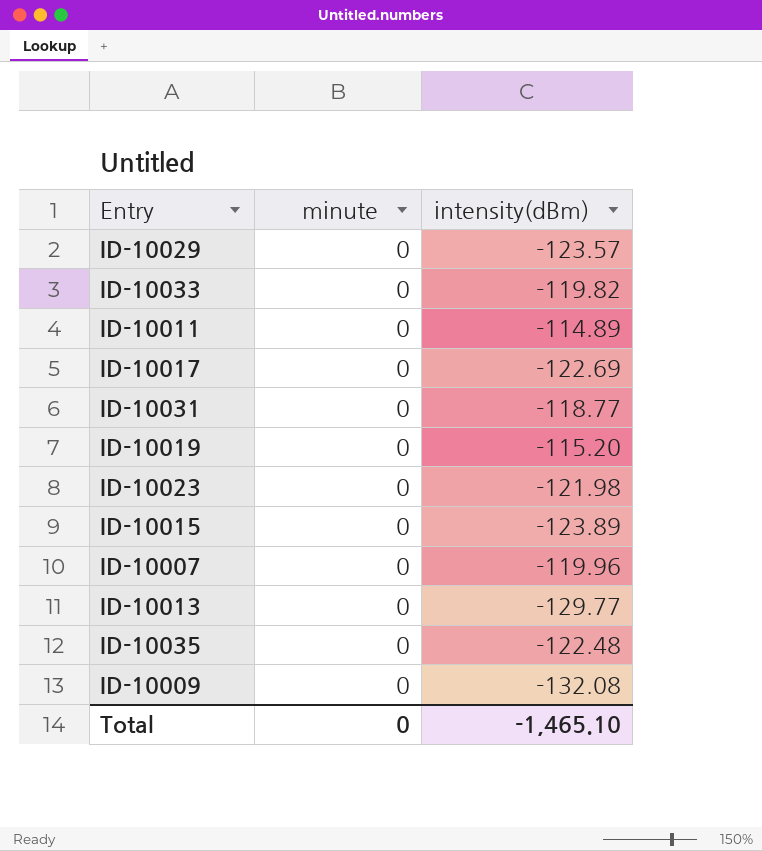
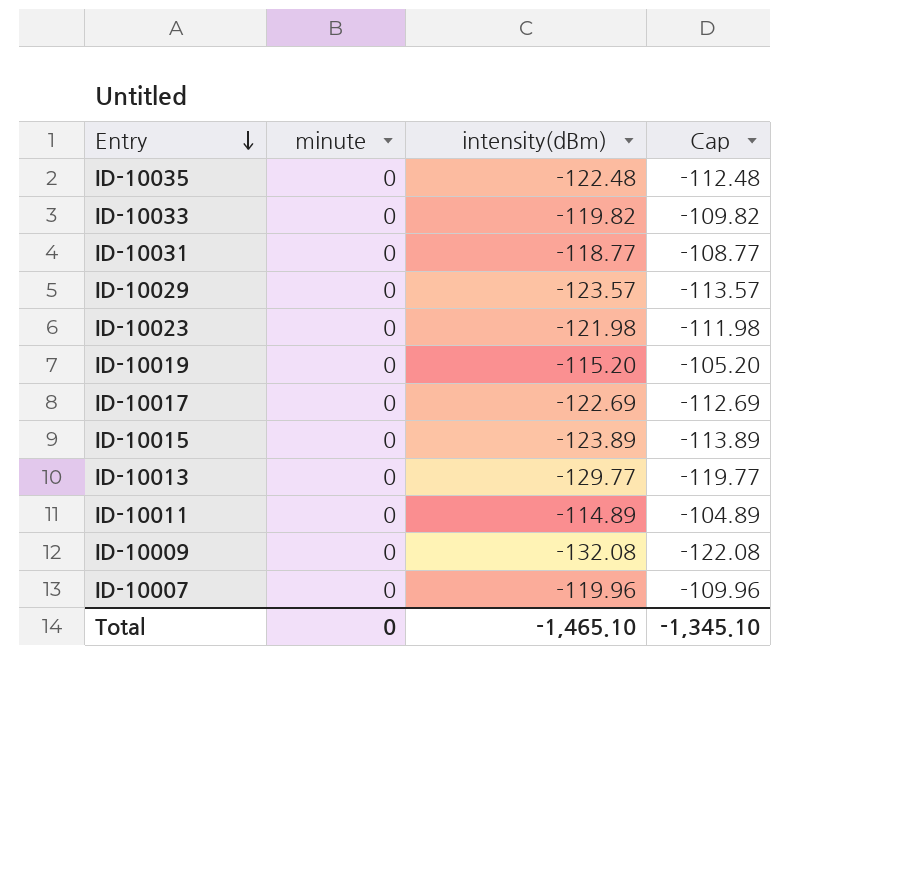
row order: none -> Entry descending
column Cap | formula: none -> [intensity(dBm)] + 10

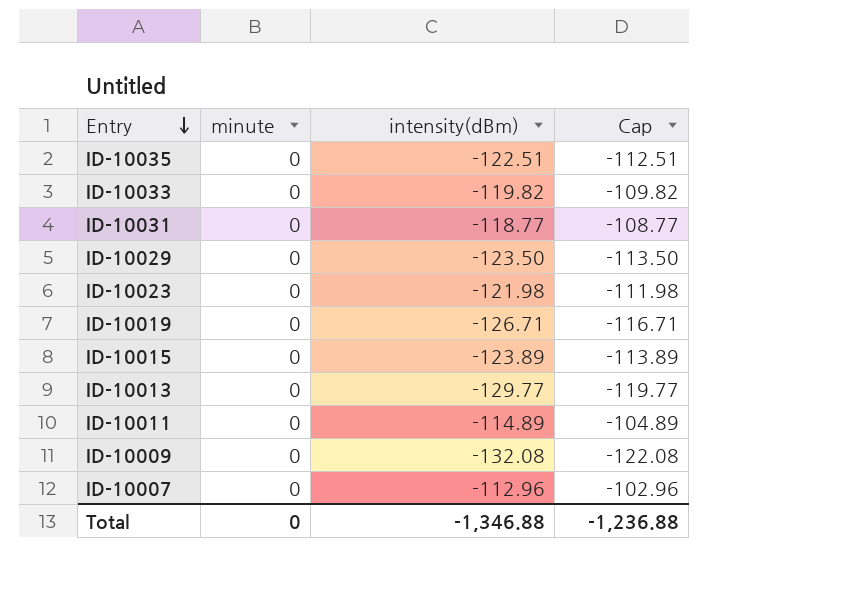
row ID-10017: 0 | -122.69 | -112.69 -> none
ID-10035 | intensity(dBm): -122.48 -> -122.51
ID-10035 | Cap: -112.48 -> -112.51
ID-10029 | intensity(dBm): -123.57 -> -123.50
ID-10029 | Cap: -113.57 -> -113.50
ID-10019 | intensity(dBm): -115.20 -> -126.71
ID-10019 | Cap: -105.20 -> -116.71
ID-10007 | intensity(dBm): -119.96 -> -112.96
ID-10007 | Cap: -109.96 -> -102.96
Total | intensity(dBm): -1,465.10 -> -1,346.88
Total | Cap: -1,345.10 -> -1,236.88

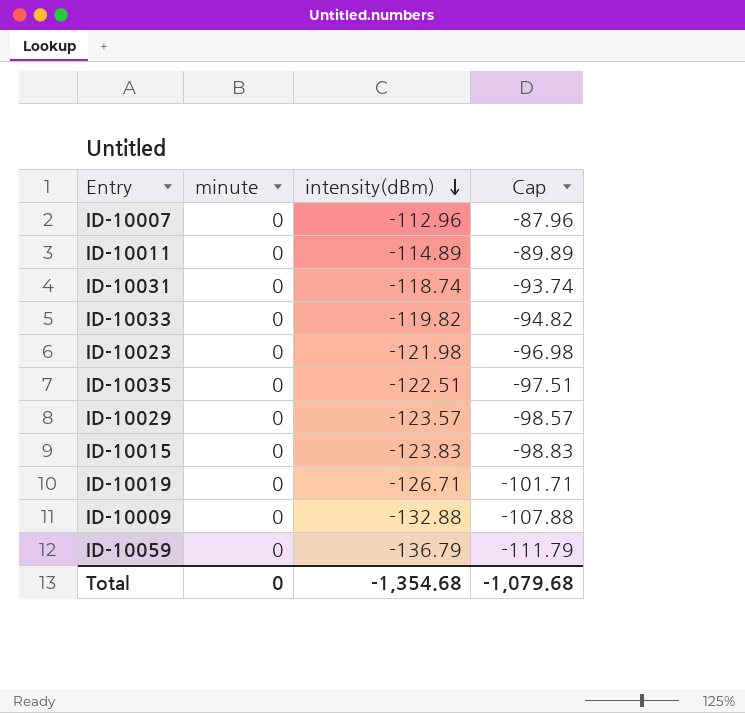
row order: Entry descending -> intensity(dBm) descending
column Cap | formula: [intensity(dBm)] + 10 -> [intensity(dBm)] + 25
row ID-10013: 0 | -129.77 | -119.77 -> none
ID-10031 | intensity(dBm): -118.77 -> -118.74
ID-10029 | intensity(dBm): -123.50 -> -123.57
ID-10015 | intensity(dBm): -123.89 -> -123.83
ID-10009 | intensity(dBm): -132.08 -> -132.88
row ID-10059: none -> 0 | -136.79 | -111.79
Total | intensity(dBm): -1,346.88 -> -1,354.68
Total | Cap: -1,236.88 -> -1,079.68

